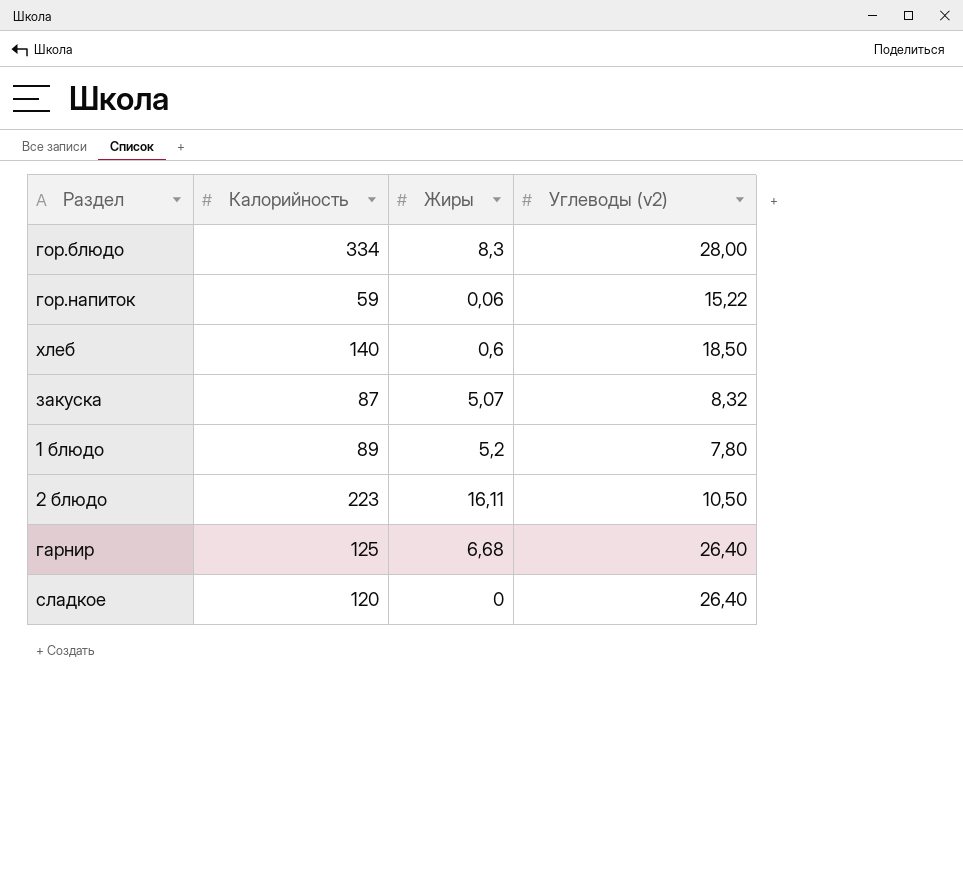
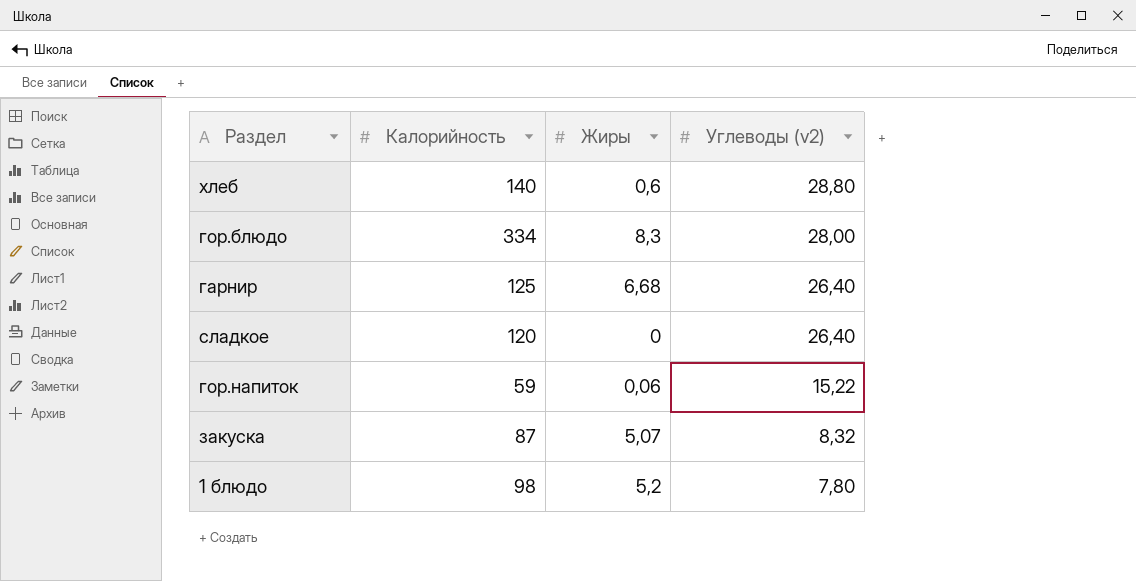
row order: none -> Углеводы (v2) descending
row 2 блюдо: 223 | 16,11 | 10,50 -> none
хлеб | Углеводы (v2): 18,50 -> 28,80
1 блюдо | Калорийность: 89 -> 98

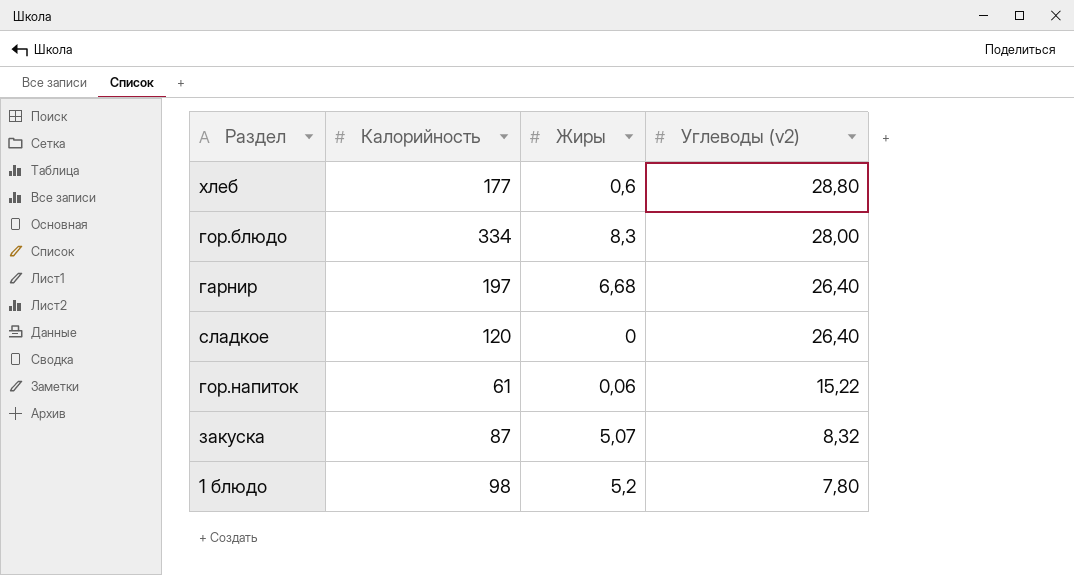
хлеб | Калорийность: 140 -> 177
гарнир | Калорийность: 125 -> 197
гор.напиток | Калорийность: 59 -> 61

